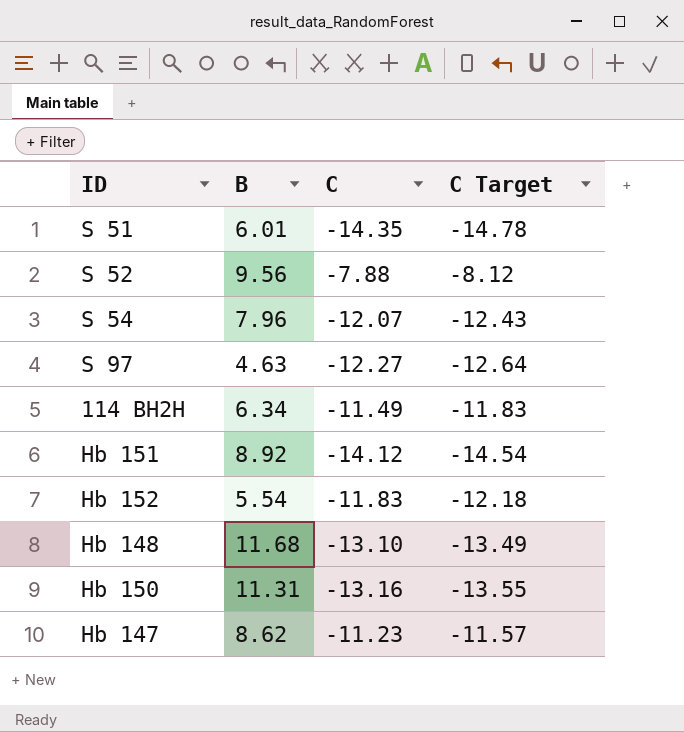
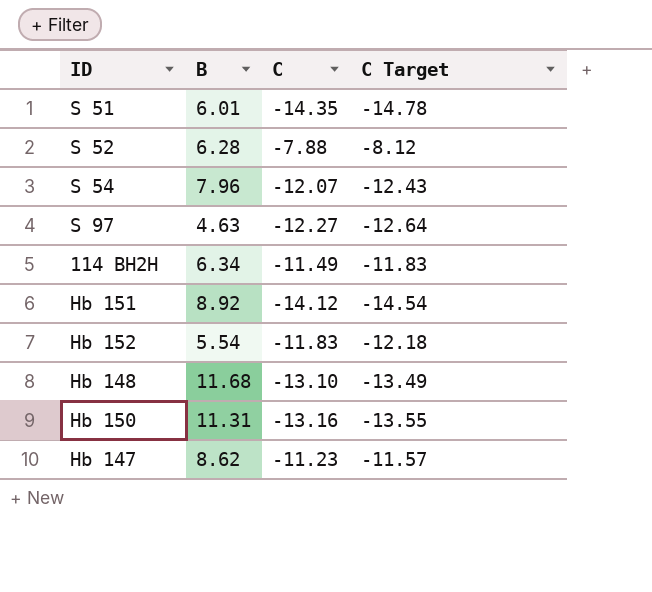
S 52 | B: 9.56 -> 6.28

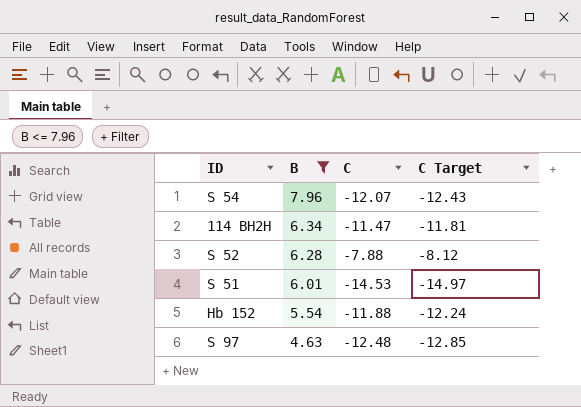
filter: none -> B <= 7.96
row order: none -> B descending
114 BH2H | C: -11.49 -> -11.47
114 BH2H | C Target: -11.83 -> -11.81
S 51 | C: -14.35 -> -14.53
S 51 | C Target: -14.78 -> -14.97
Hb 152 | C: -11.83 -> -11.88
Hb 152 | C Target: -12.18 -> -12.24
S 97 | C: -12.27 -> -12.48
S 97 | C Target: -12.64 -> -12.85

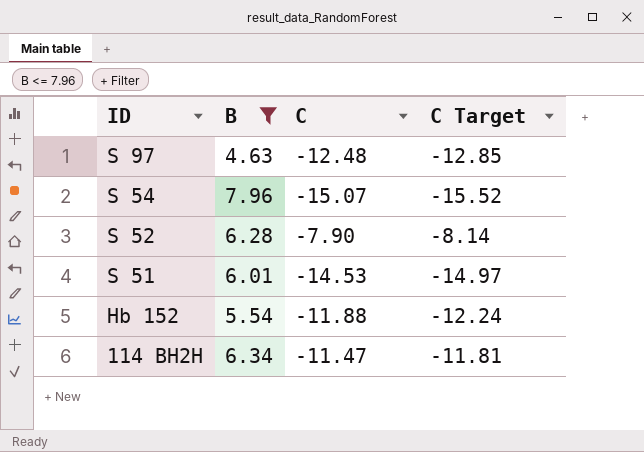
row order: B descending -> ID descending
S 54 | C: -12.07 -> -15.07
S 54 | C Target: -12.43 -> -15.52
S 52 | C: -7.88 -> -7.90
S 52 | C Target: -8.12 -> -8.14

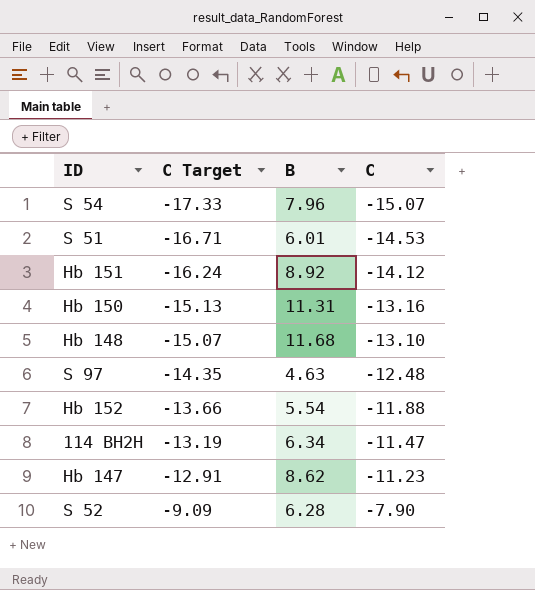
filter: B <= 7.96 -> none
row order: ID descending -> C Target ascending
column C Target | formula: [C] * 1.03 -> [C] * 1.15
column C Target | position: 4 -> 2

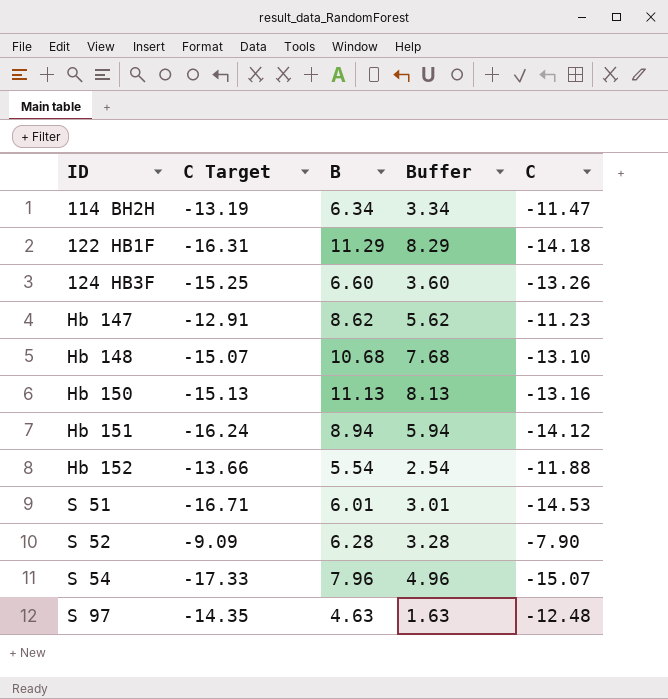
row order: C Target ascending -> ID ascending
column Buffer | formula: none -> [B] - 3
row 122 HB1F: none -> -16.31 | 11.29 | 8.29 | -14.18
row 124 HB3F: none -> -15.25 | 6.60 | 3.60 | -13.26
Hb 148 | B: 11.68 -> 10.68
Hb 150 | B: 11.31 -> 11.13
Hb 151 | B: 8.92 -> 8.94

